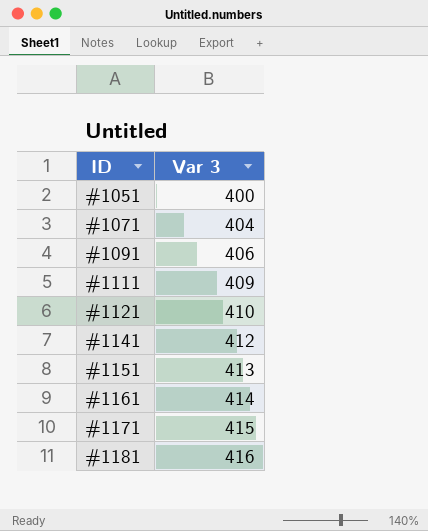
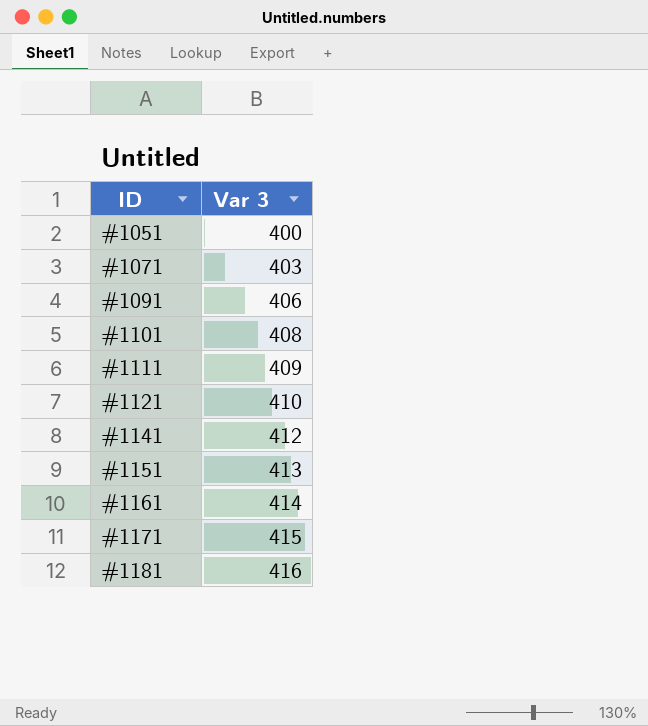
#1071 | Var 3: 404 -> 403
row #1101: none -> 408

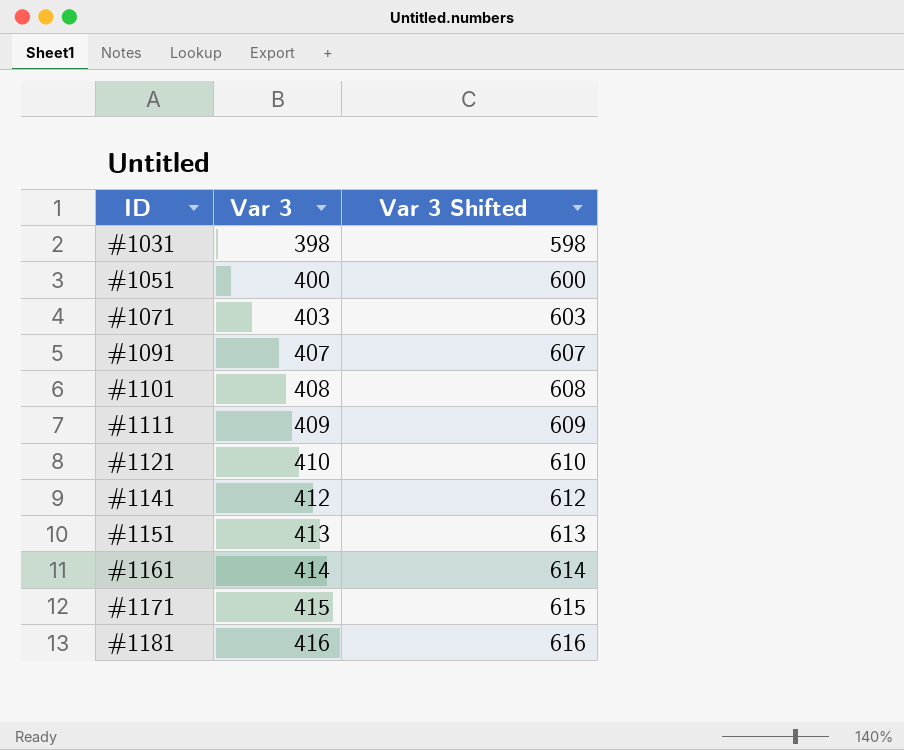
column Var 3 Shifted | formula: none -> [Var 3] + 200
row #1031: none -> 398 | 598
#1091 | Var 3: 406 -> 407

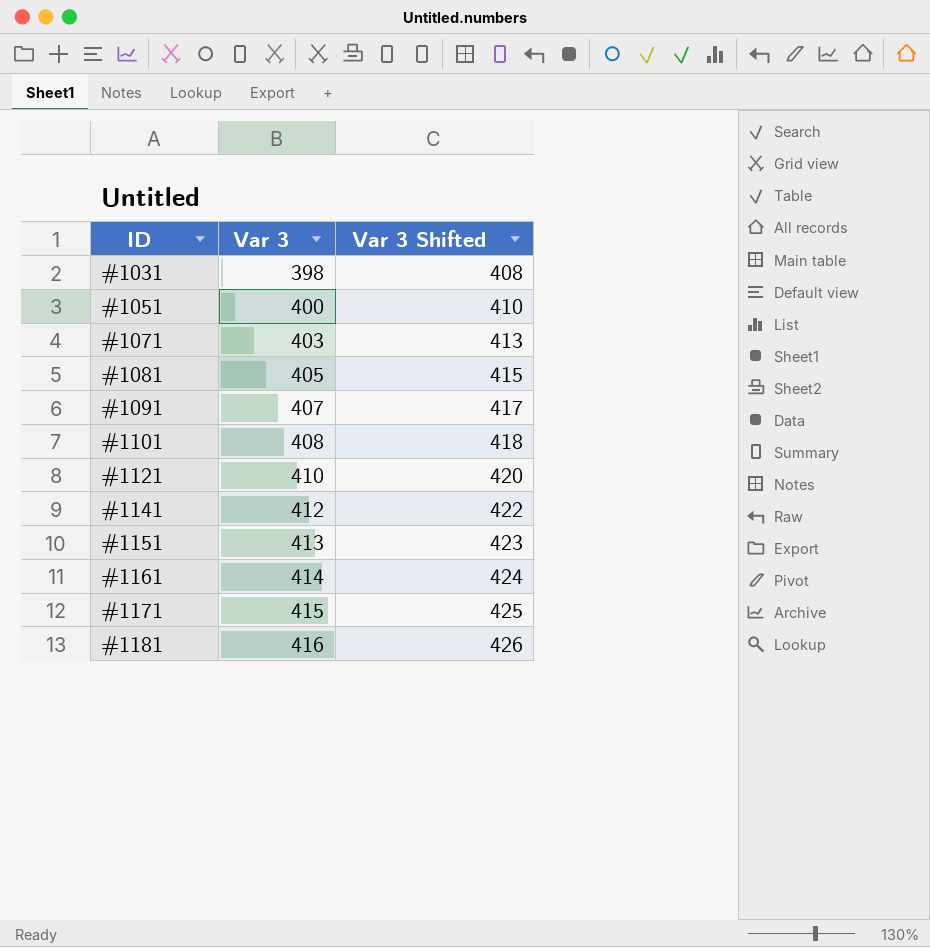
column Var 3 Shifted | formula: [Var 3] + 200 -> [Var 3] + 10
row #1111: 409 | 609 -> none
row #1081: none -> 405 | 415

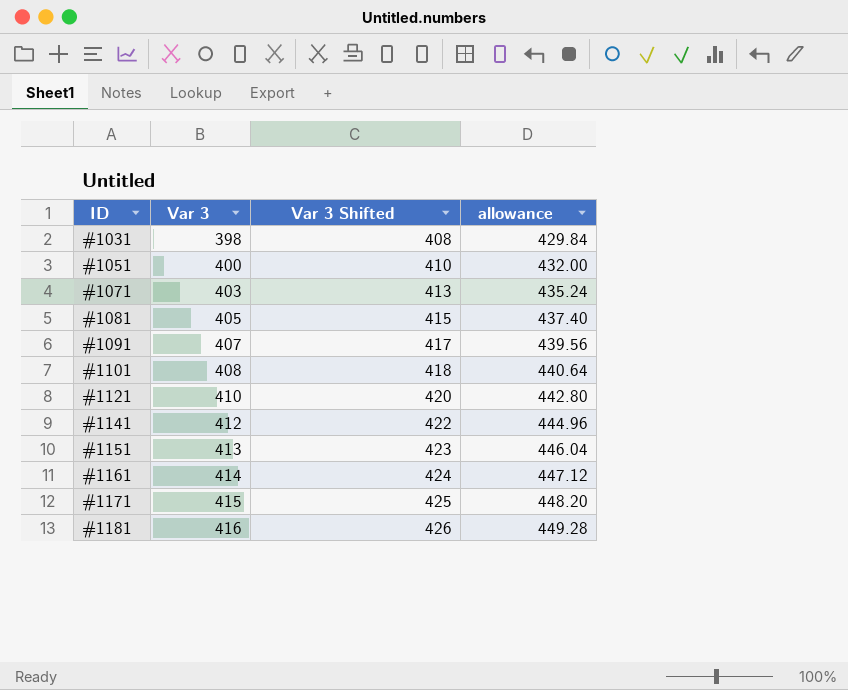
column allowance | formula: none -> [Var 3] * 1.08

